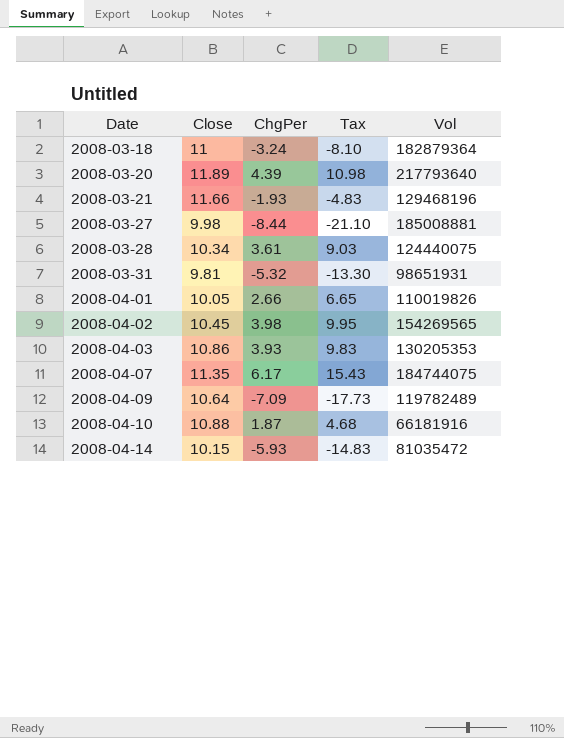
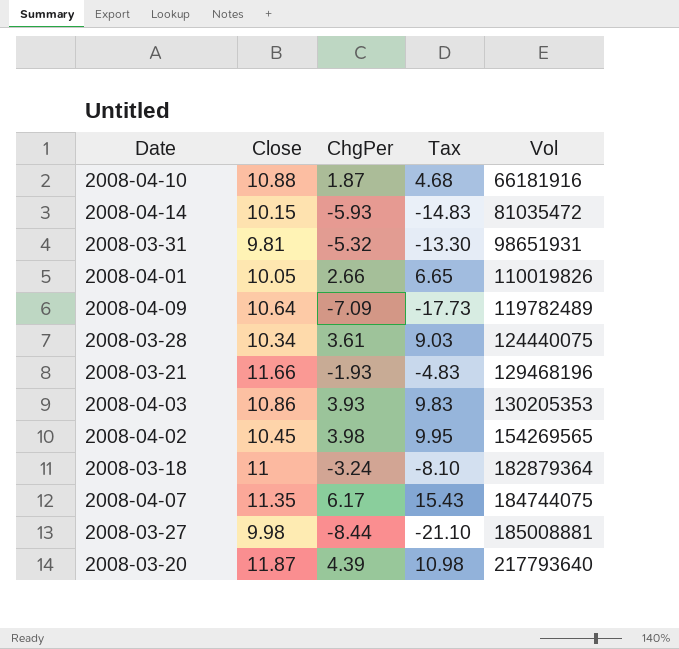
row order: Date ascending -> Vol ascending
2008-03-20 | Close: 11.89 -> 11.87

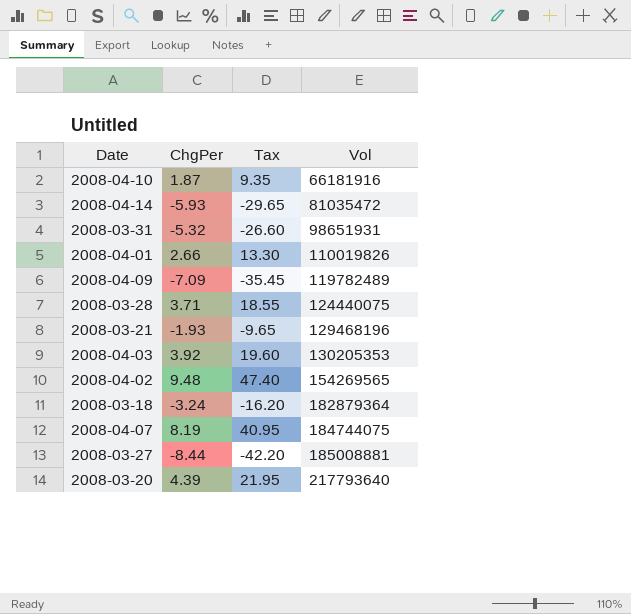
column Close | position: 2 -> none
column Tax | formula: [ChgPer] * 2.5 -> [ChgPer] * 5
2008-03-28 | ChgPer: 3.61 -> 3.71
2008-04-03 | ChgPer: 3.93 -> 3.92
2008-04-02 | ChgPer: 3.98 -> 9.48
2008-04-07 | ChgPer: 6.17 -> 8.19

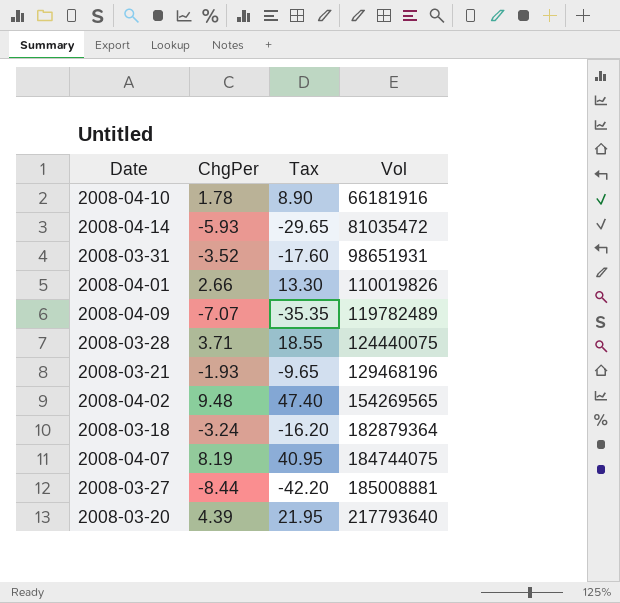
row 2008-04-03: 3.92 | 19.60 | 130205353 -> none
2008-04-10 | ChgPer: 1.87 -> 1.78
2008-04-10 | Tax: 9.35 -> 8.90
2008-03-31 | ChgPer: -5.32 -> -3.52
2008-03-31 | Tax: -26.60 -> -17.60
2008-04-09 | ChgPer: -7.09 -> -7.07
2008-04-09 | Tax: -35.45 -> -35.35

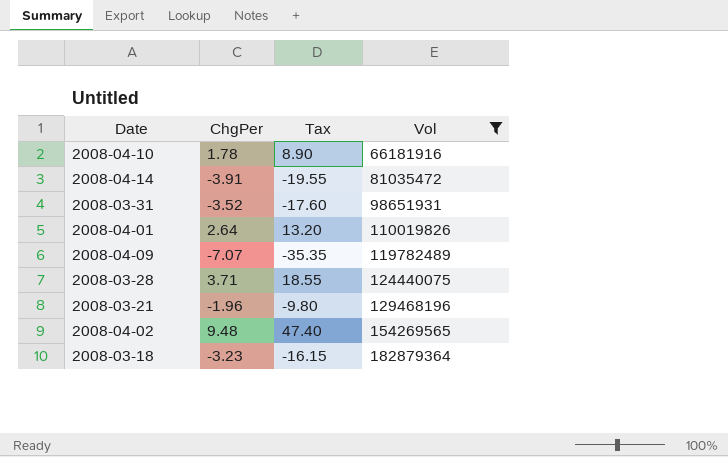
filter: none -> Vol <= 182879364
2008-04-14 | ChgPer: -5.93 -> -3.91
2008-04-14 | Tax: -29.65 -> -19.55
2008-04-01 | ChgPer: 2.66 -> 2.64
2008-04-01 | Tax: 13.30 -> 13.20
2008-03-21 | ChgPer: -1.93 -> -1.96
2008-03-21 | Tax: -9.65 -> -9.80
2008-03-18 | ChgPer: -3.24 -> -3.23
2008-03-18 | Tax: -16.20 -> -16.15

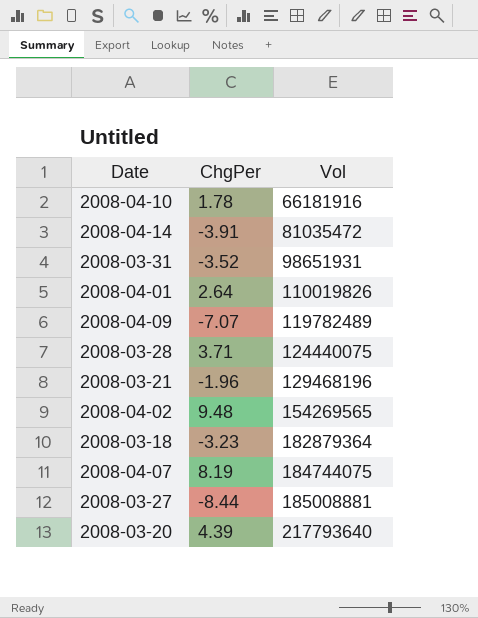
filter: Vol <= 182879364 -> none
column Tax | formula: [ChgPer] * 5 -> none

